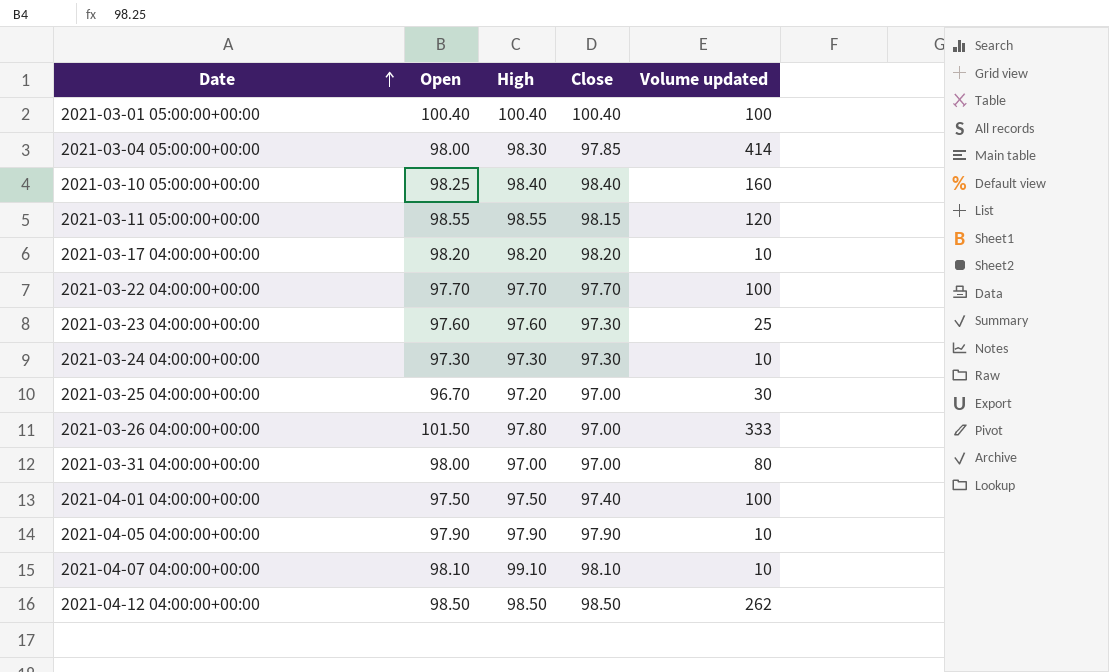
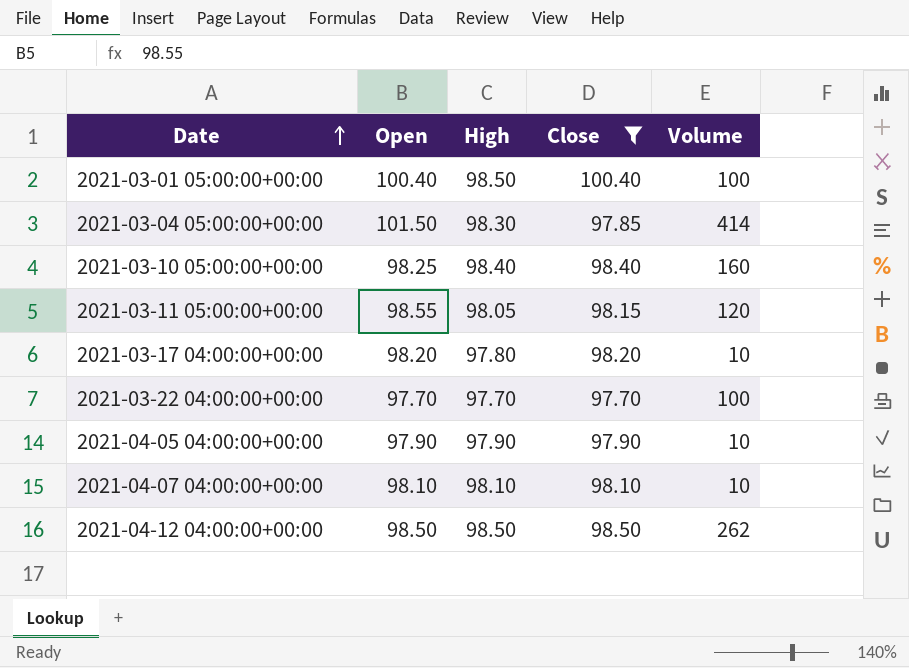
filter: none -> Close >= 97.70
column name: Volume updated -> Volume
2021-03-01 05:00:00+00:00 | High: 100.40 -> 98.50
2021-03-04 05:00:00+00:00 | Open: 98.00 -> 101.50
2021-03-11 05:00:00+00:00 | High: 98.55 -> 98.05
2021-03-17 04:00:00+00:00 | High: 98.20 -> 97.80
2021-04-07 04:00:00+00:00 | High: 99.10 -> 98.10

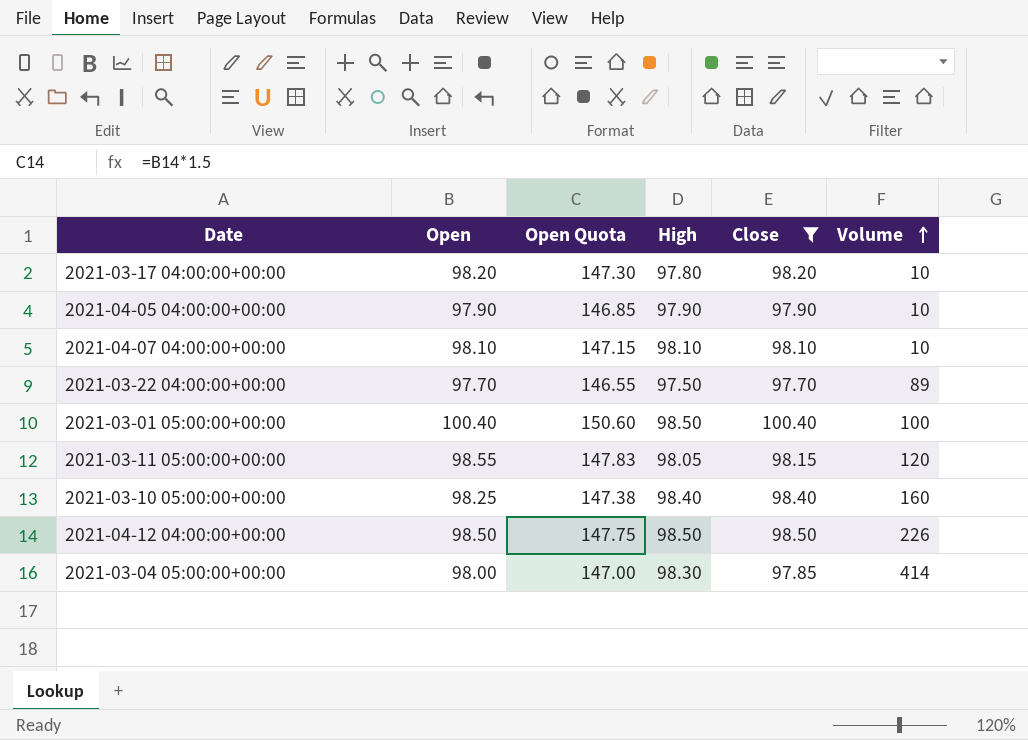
row order: Date ascending -> Volume ascending
column Open Quota | formula: none -> [Open] * 1.5
2021-03-22 04:00:00+00:00 | High: 97.70 -> 97.50
2021-03-22 04:00:00+00:00 | Volume: 100 -> 89
2021-04-12 04:00:00+00:00 | Volume: 262 -> 226
2021-03-04 05:00:00+00:00 | Open: 101.50 -> 98.00

